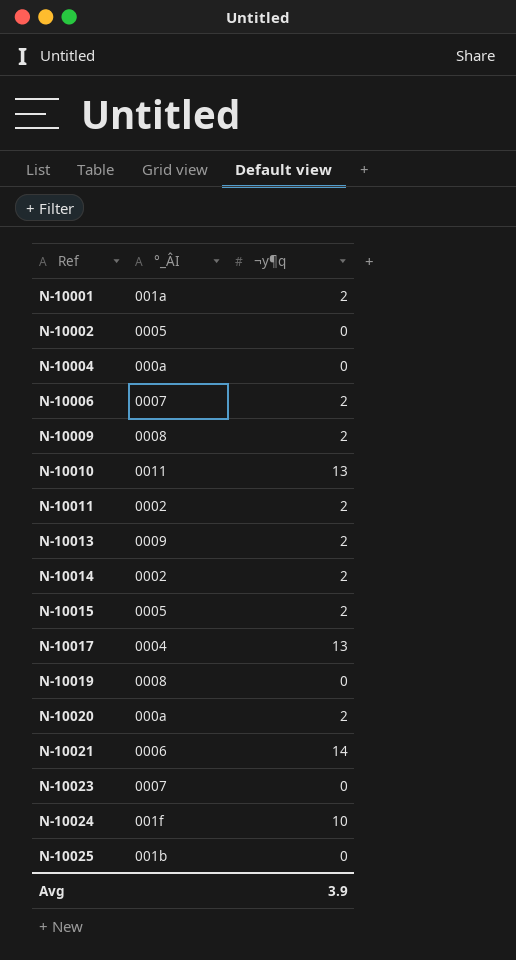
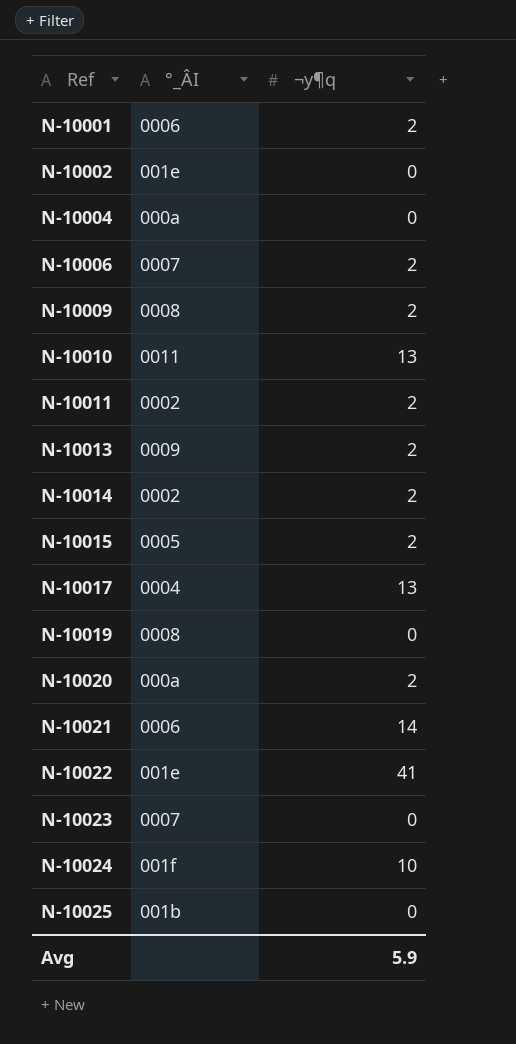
N-10001 | °_ÂI: 001a -> 0006
N-10002 | °_ÂI: 0005 -> 001e
row N-10022: none -> 001e | 41
Avg | ¬y¶q: 3.9 -> 5.9

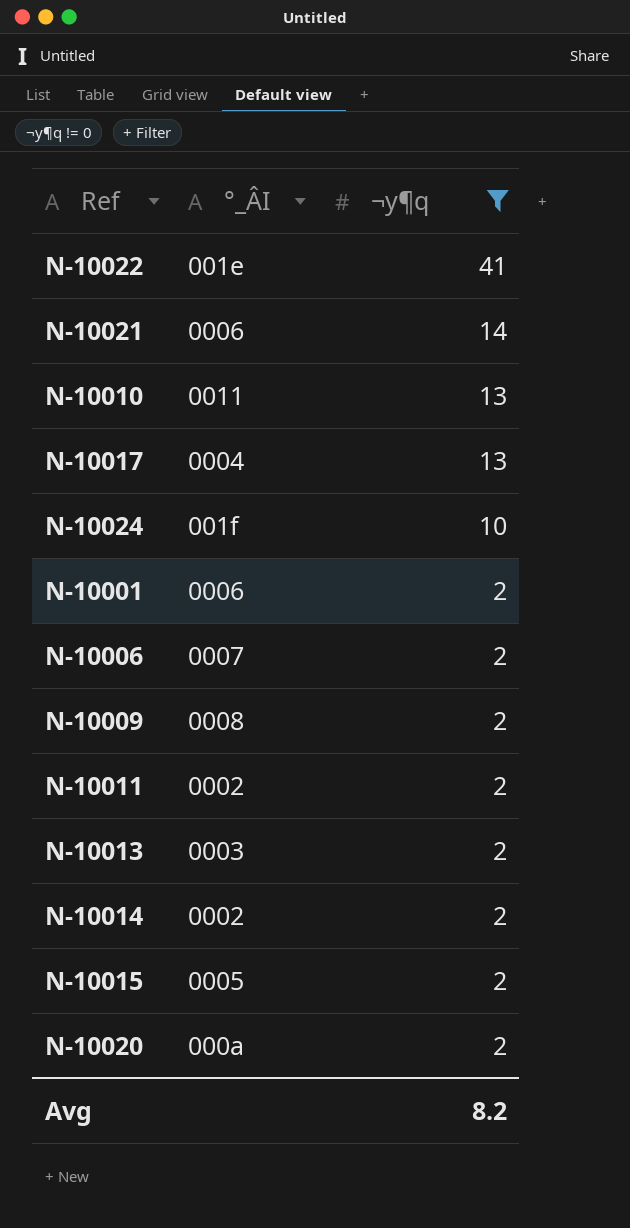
filter: none -> ¬y¶q != 0
row order: Ref ascending -> ¬y¶q descending
N-10013 | °_ÂI: 0009 -> 0003
Avg | ¬y¶q: 5.9 -> 8.2

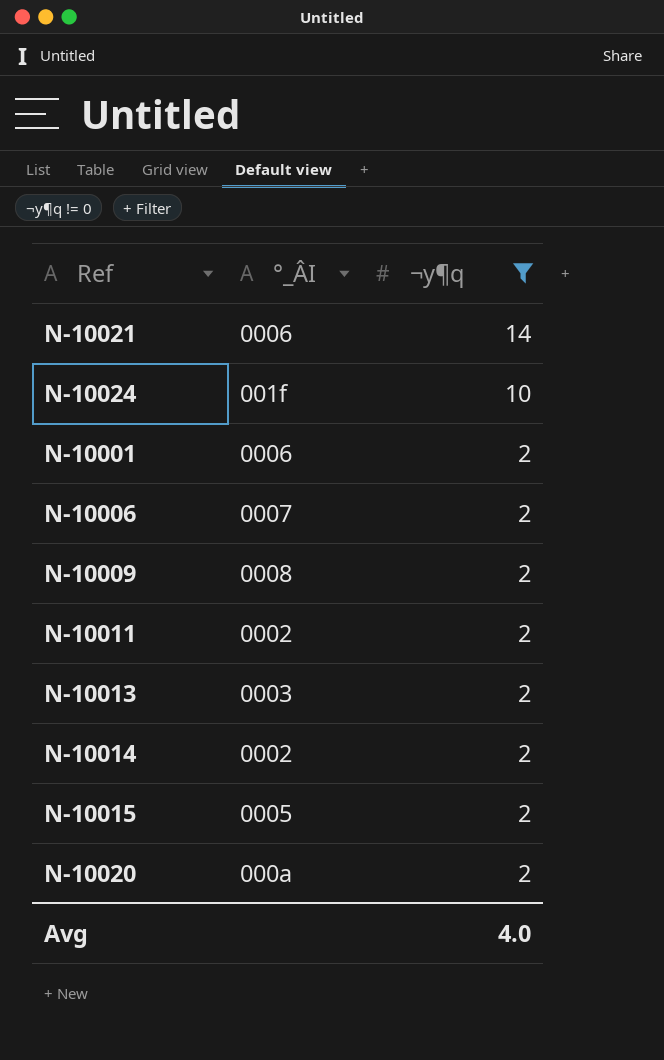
row N-10022: 001e | 41 -> none
row N-10010: 0011 | 13 -> none
row N-10017: 0004 | 13 -> none
Avg | ¬y¶q: 8.2 -> 4.0

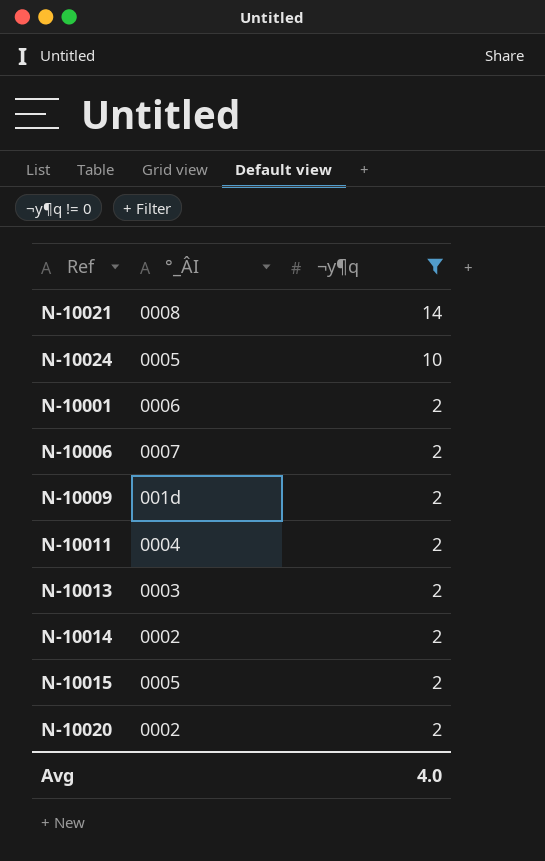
N-10021 | °_ÂI: 0006 -> 0008
N-10024 | °_ÂI: 001f -> 0005
N-10009 | °_ÂI: 0008 -> 001d
N-10011 | °_ÂI: 0002 -> 0004
N-10020 | °_ÂI: 000a -> 0002

